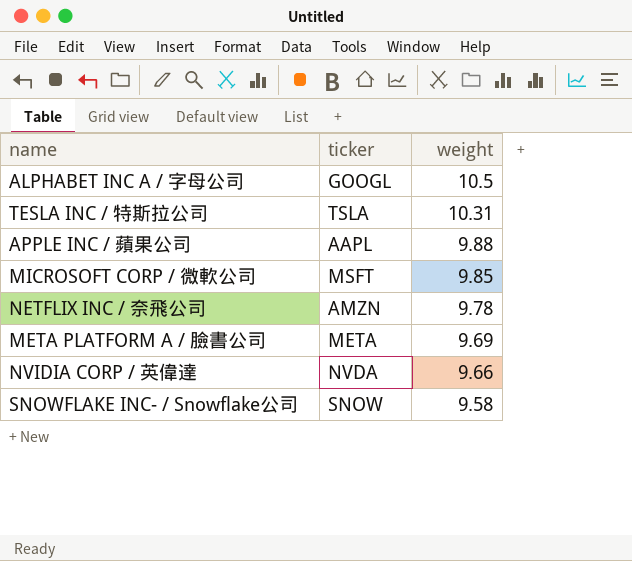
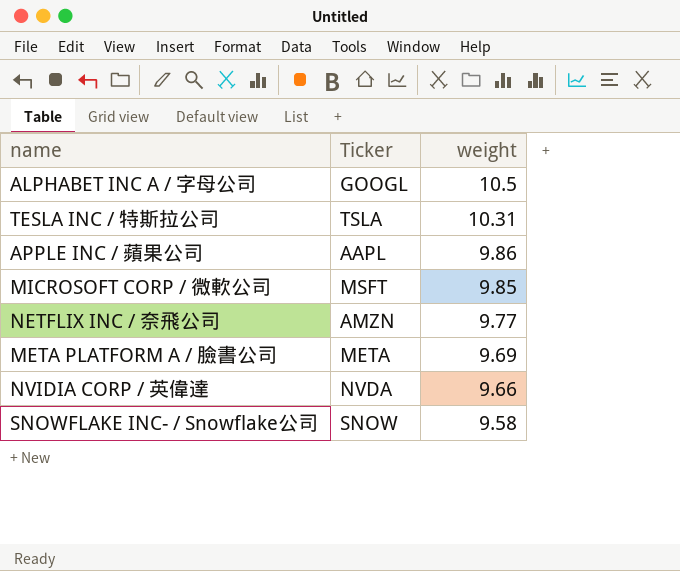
column name: ticker -> Ticker
APPLE INC / 蘋果公司 | weight: 9.88 -> 9.86
NETFLIX INC / 奈飛公司 | weight: 9.78 -> 9.77

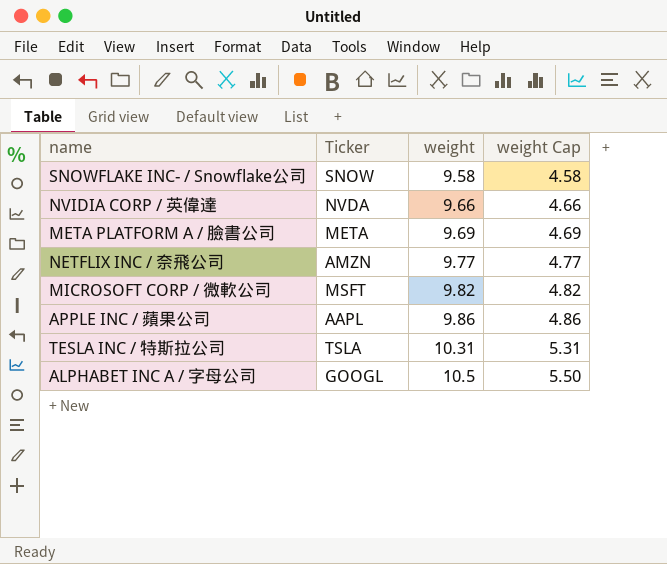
row order: weight descending -> weight ascending
column weight Cap | formula: none -> [weight] - 5
MICROSOFT CORP / 微軟公司 | weight: 9.85 -> 9.82

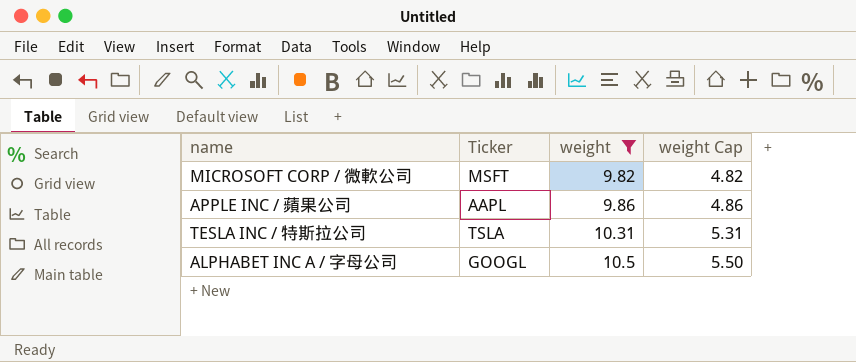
filter: none -> weight >= 9.82

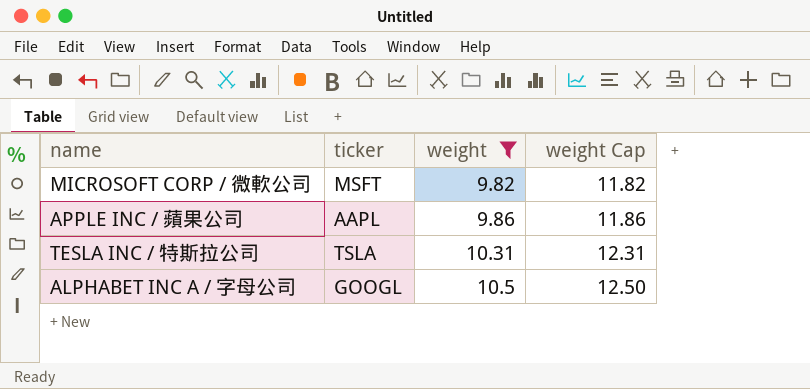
column name: Ticker -> ticker
column weight Cap | formula: [weight] - 5 -> [weight] + 2

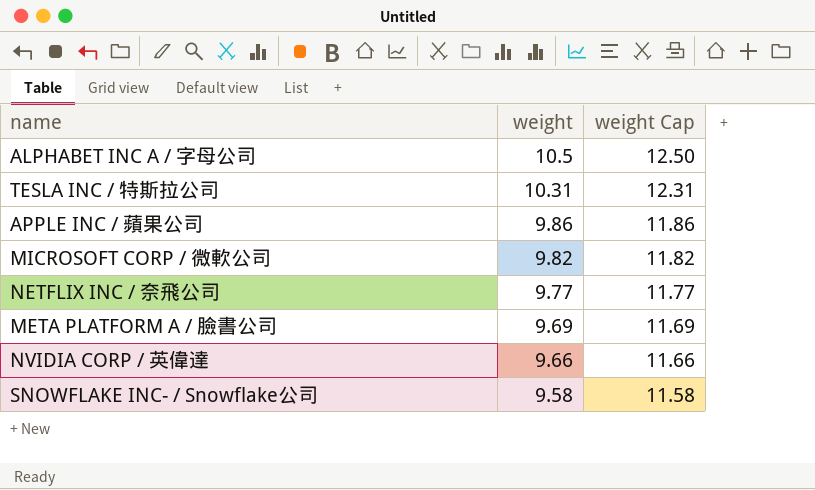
filter: weight >= 9.82 -> none
row order: weight ascending -> weight descending
column ticker | position: 2 -> none

